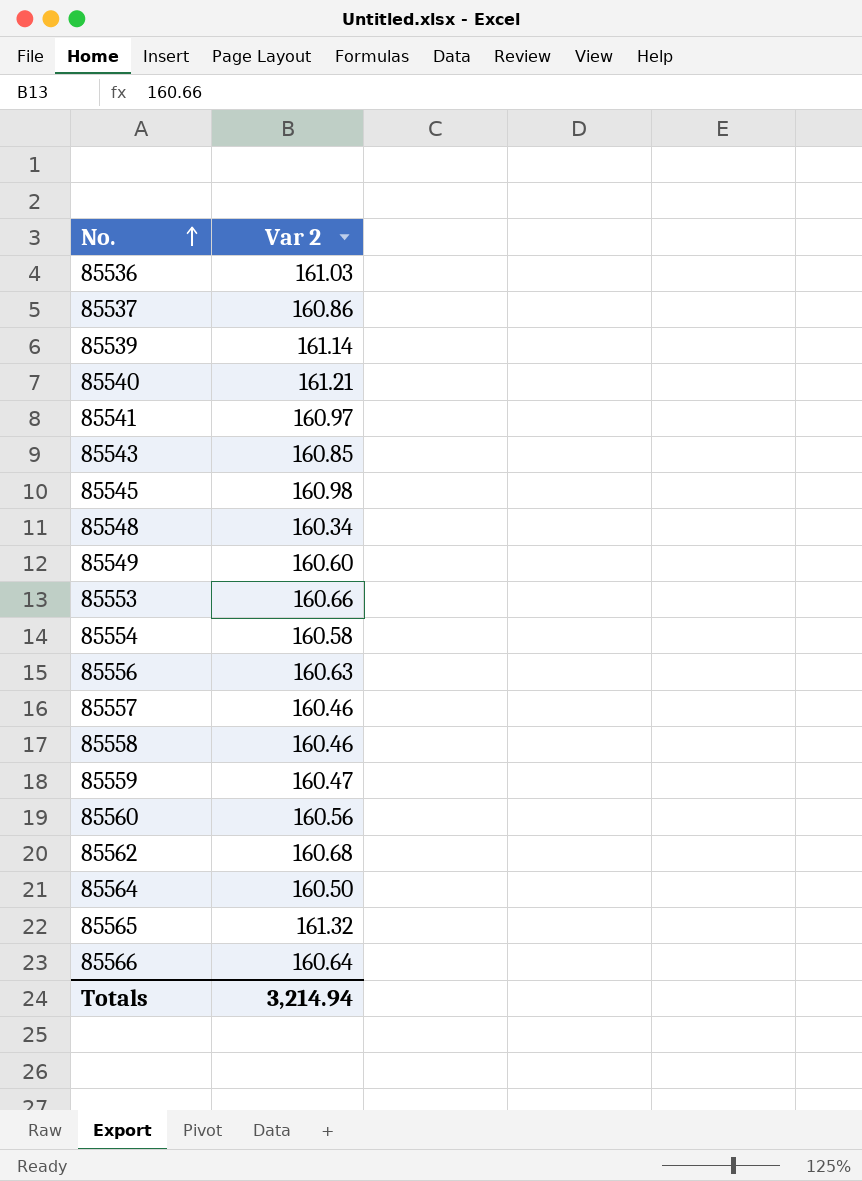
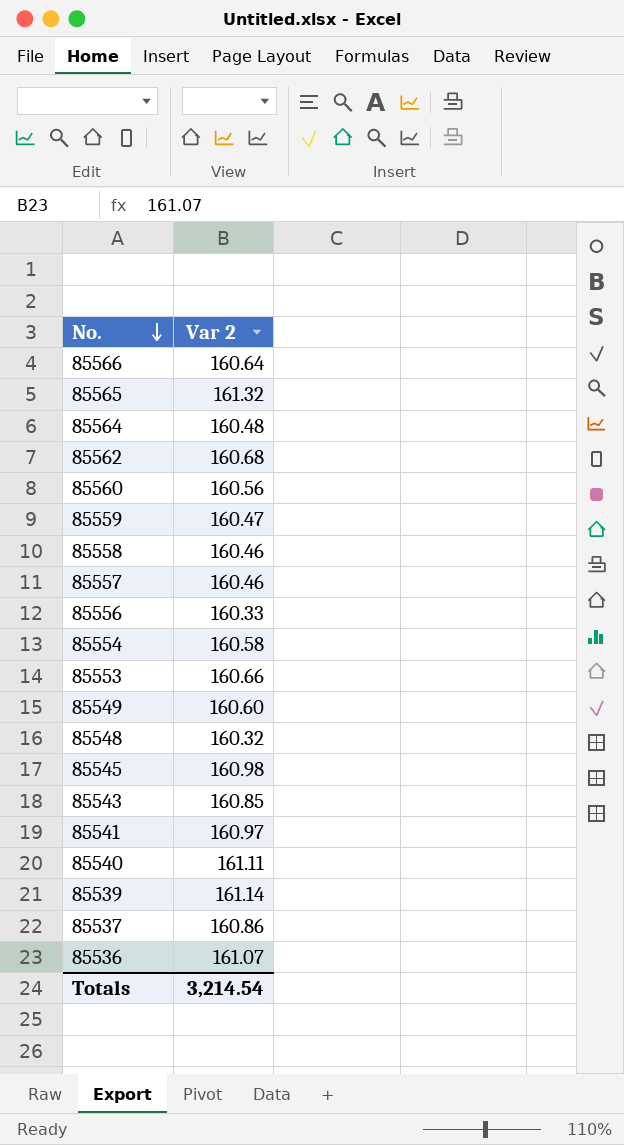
row order: No. ascending -> No. descending
85564 | Var 2: 160.50 -> 160.48
85556 | Var 2: 160.63 -> 160.33
85548 | Var 2: 160.34 -> 160.32
85540 | Var 2: 161.21 -> 161.11
85536 | Var 2: 161.03 -> 161.07
Totals | Var 2: 3,214.94 -> 3,214.54

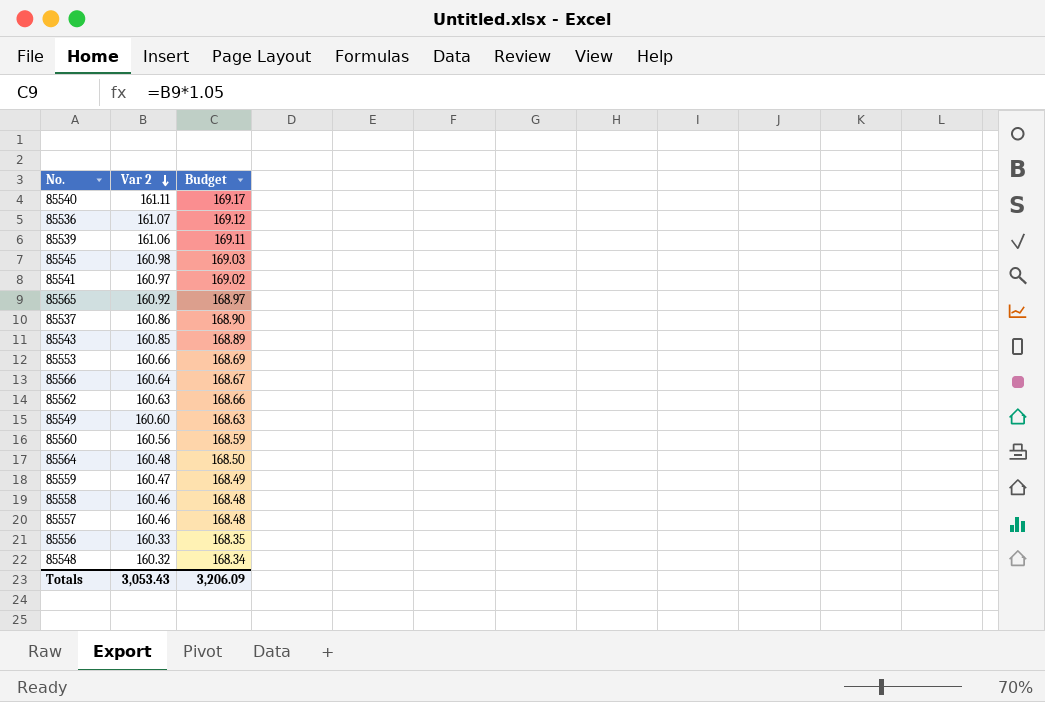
row order: No. descending -> Var 2 descending
column Budget | formula: none -> [Var 2] * 1.05
row 85554: 160.58 -> none
85539 | Var 2: 161.14 -> 161.06
85565 | Var 2: 161.32 -> 160.92
85562 | Var 2: 160.68 -> 160.63
Totals | Var 2: 3,214.54 -> 3,053.43

